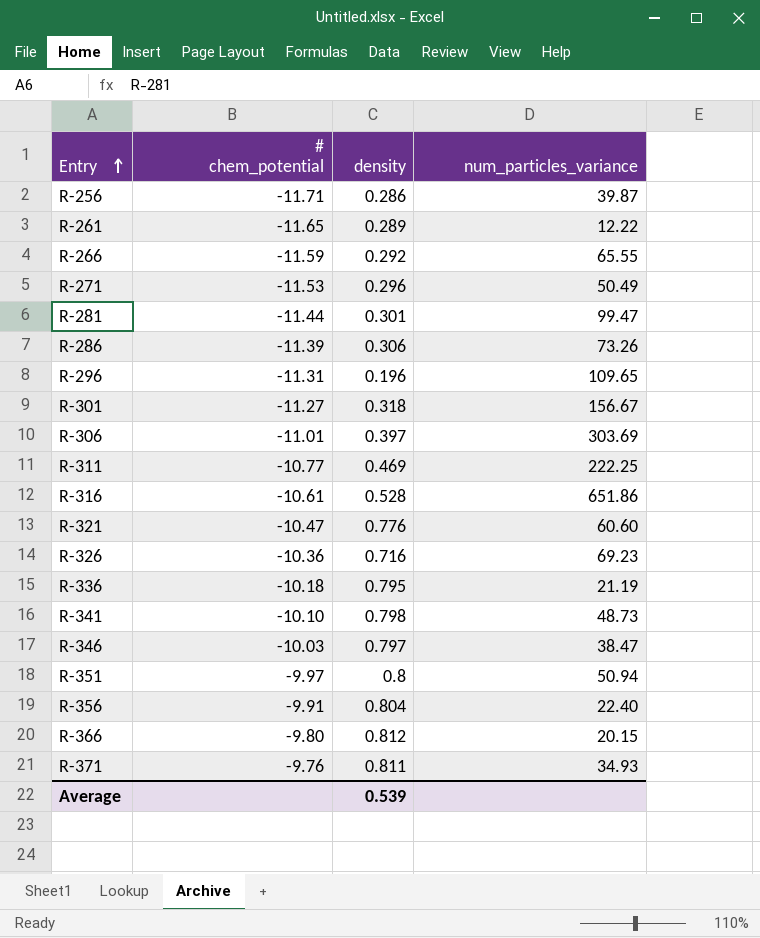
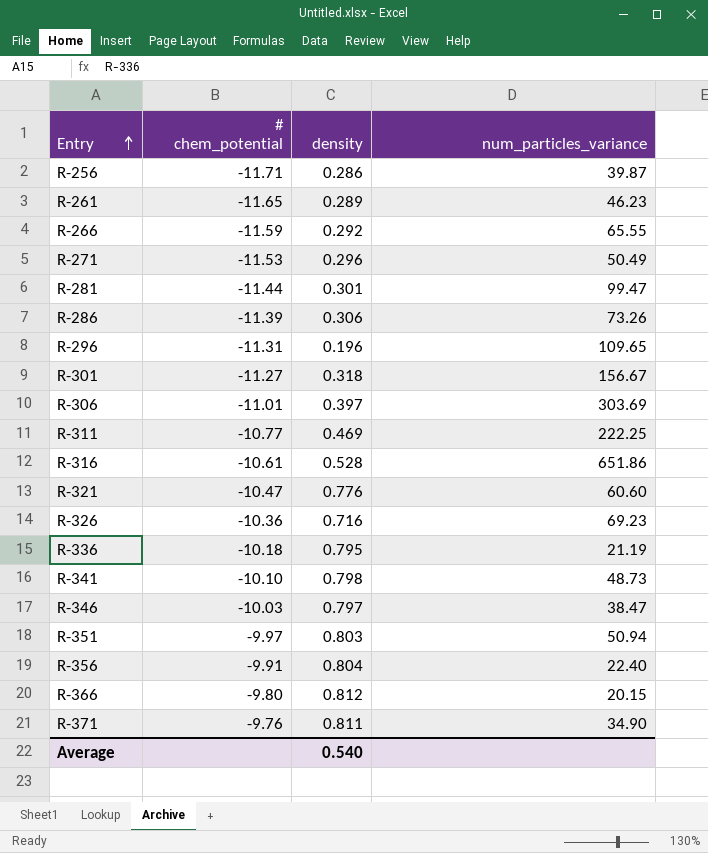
R-261 | num_particles_variance: 12.22 -> 46.23
R-351 | density: 0.8 -> 0.803
R-371 | num_particles_variance: 34.93 -> 34.90
Average | density: 0.539 -> 0.540

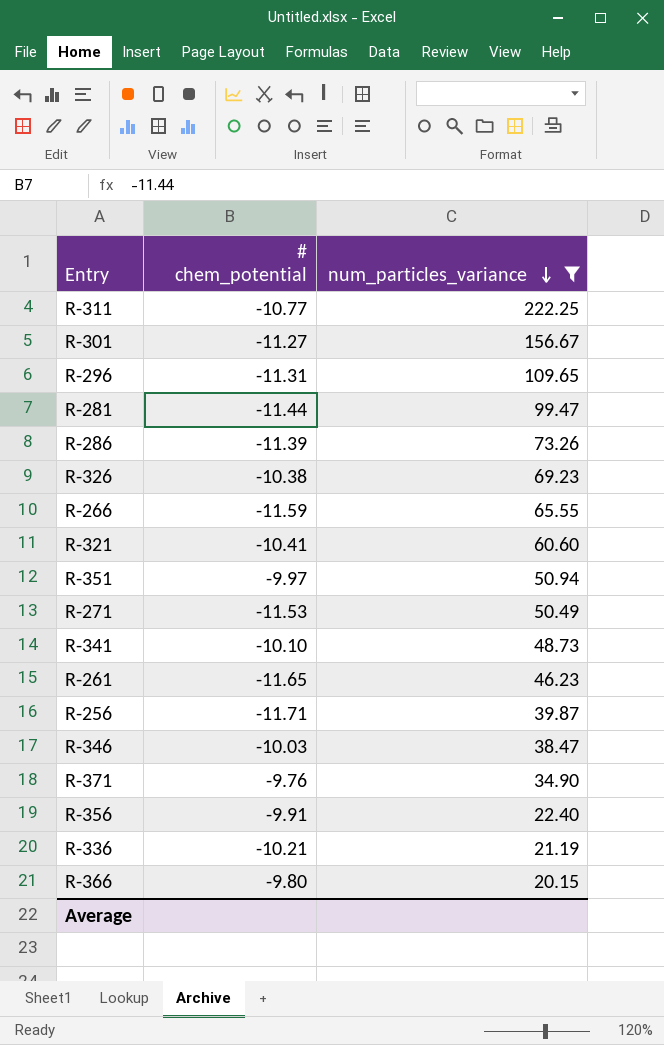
filter: none -> num_particles_variance <= 222.25
row order: Entry ascending -> num_particles_variance descending
column density | position: 3 -> none
R-326 | # chem_potential: -10.36 -> -10.38
R-321 | # chem_potential: -10.47 -> -10.41
R-336 | # chem_potential: -10.18 -> -10.21

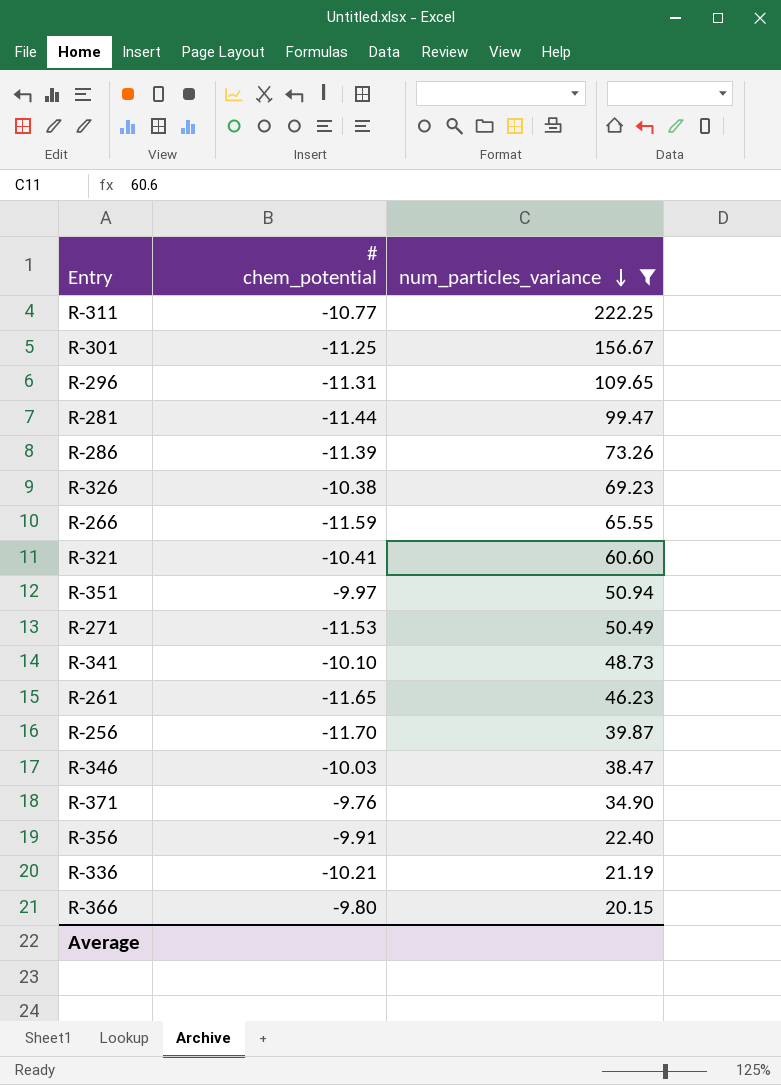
R-301 | # chem_potential: -11.27 -> -11.25
R-256 | # chem_potential: -11.71 -> -11.70

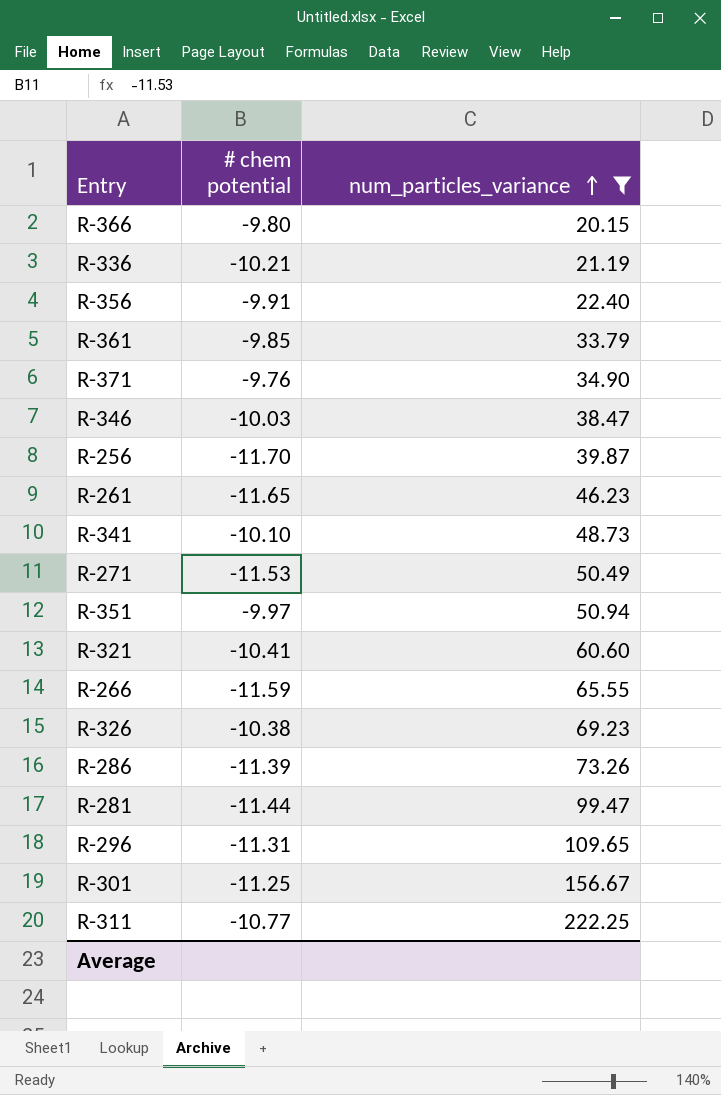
row order: num_particles_variance descending -> num_particles_variance ascending
column name: # chem_potential -> # chem potential
row R-361: none -> -9.85 | 33.79

